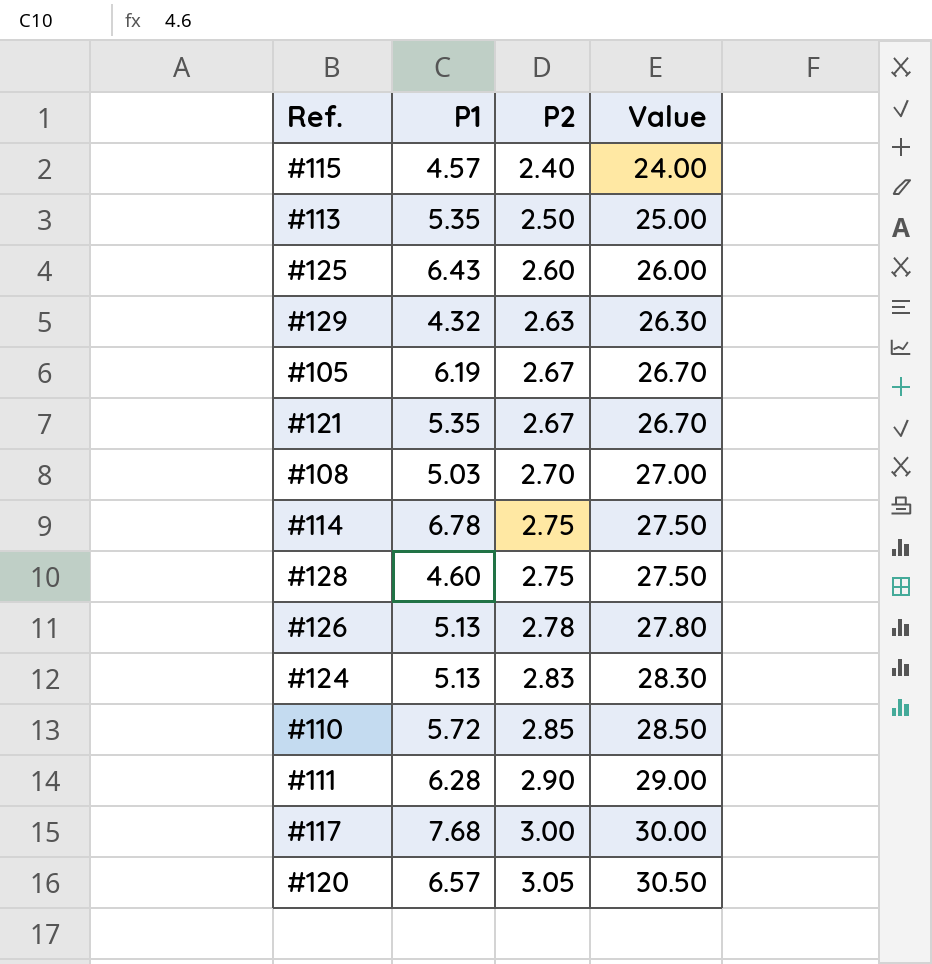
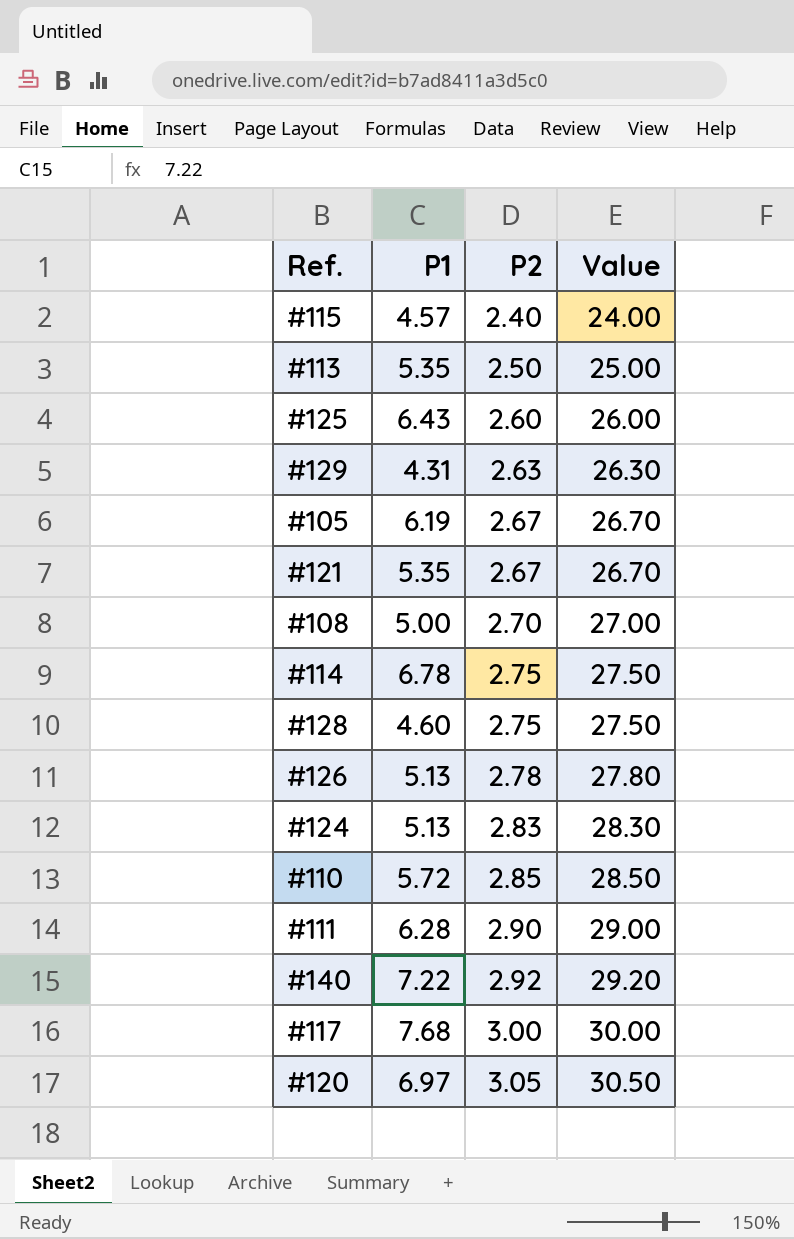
#129 | P1: 4.32 -> 4.31
#108 | P1: 5.03 -> 5.00
row #140: none -> 7.22 | 2.92 | 29.20
#120 | P1: 6.57 -> 6.97

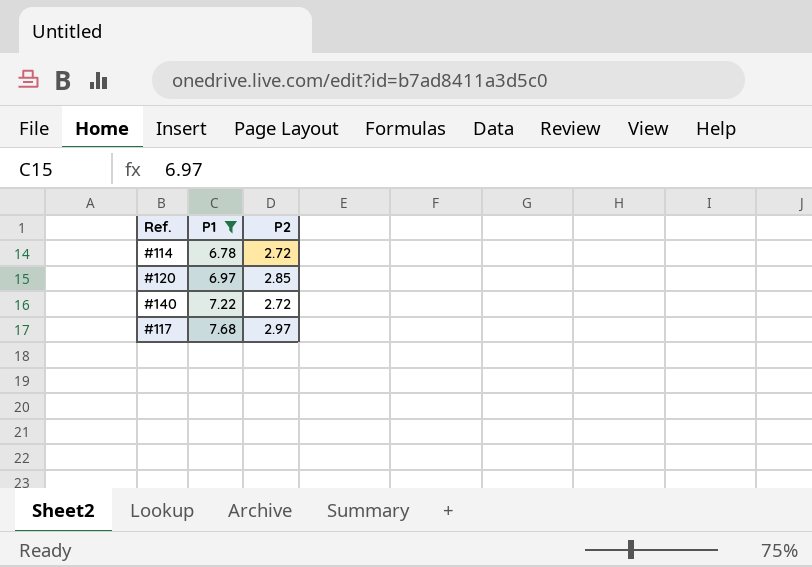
filter: none -> P1 >= 6.78
row order: P2 ascending -> P1 ascending
column Value | formula: [P2] * 10 -> none
#114 | P2: 2.75 -> 2.72
#120 | P2: 3.05 -> 2.85
#140 | P2: 2.92 -> 2.72
#117 | P2: 3.00 -> 2.97

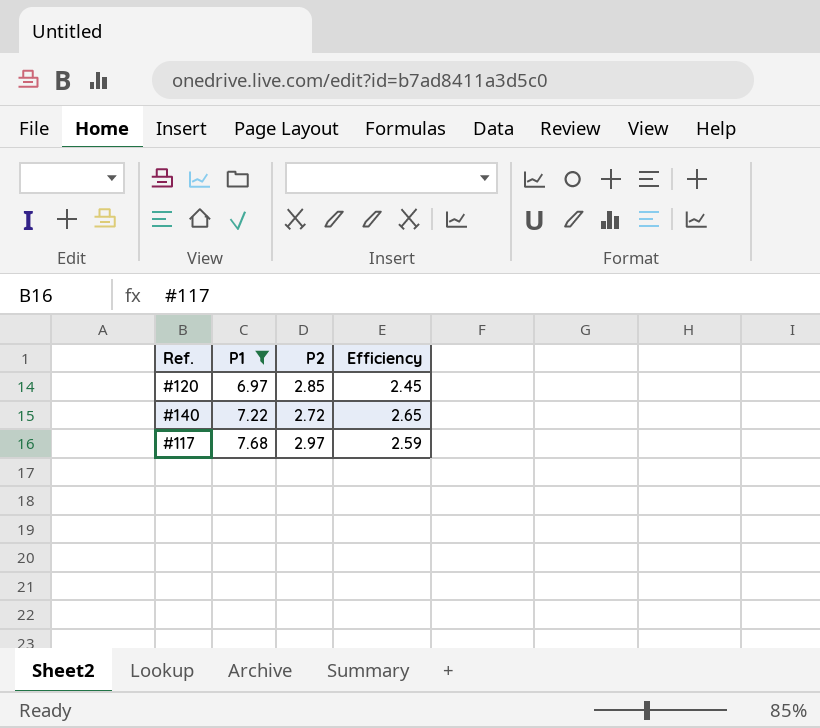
column Efficiency | formula: none -> [P1] / [P2]
row #114: 6.78 | 2.72 -> none

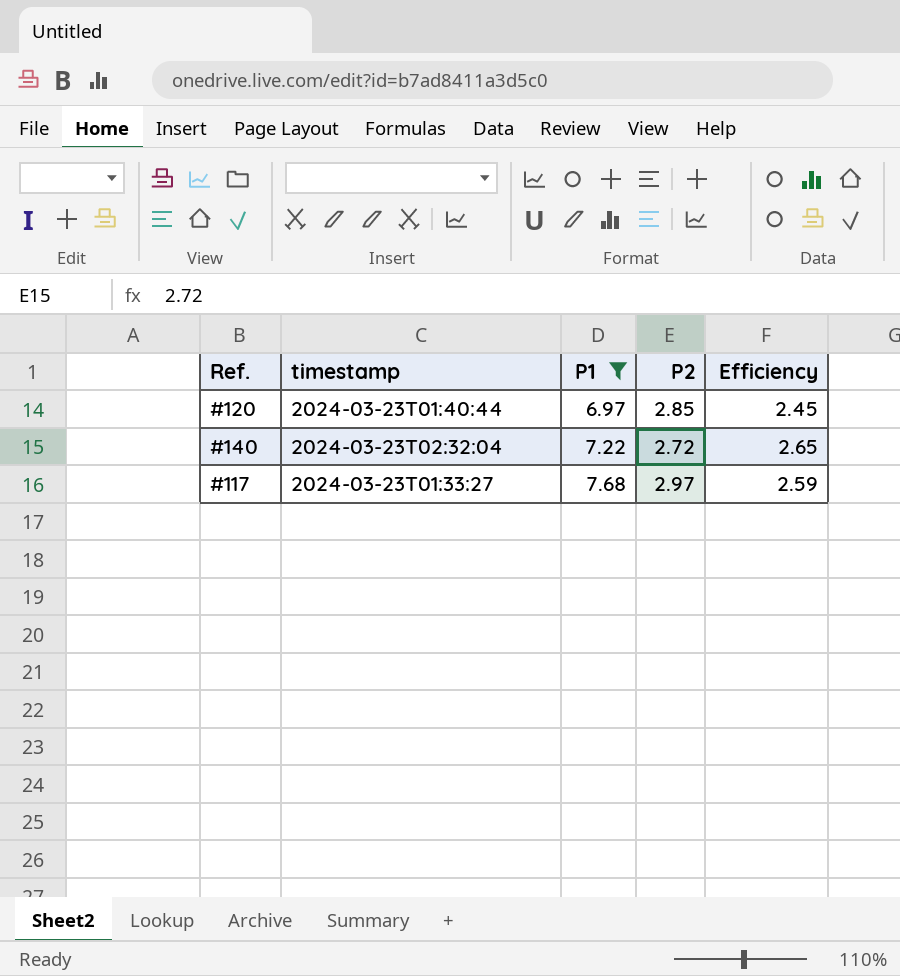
column timestamp | position: none -> 2

